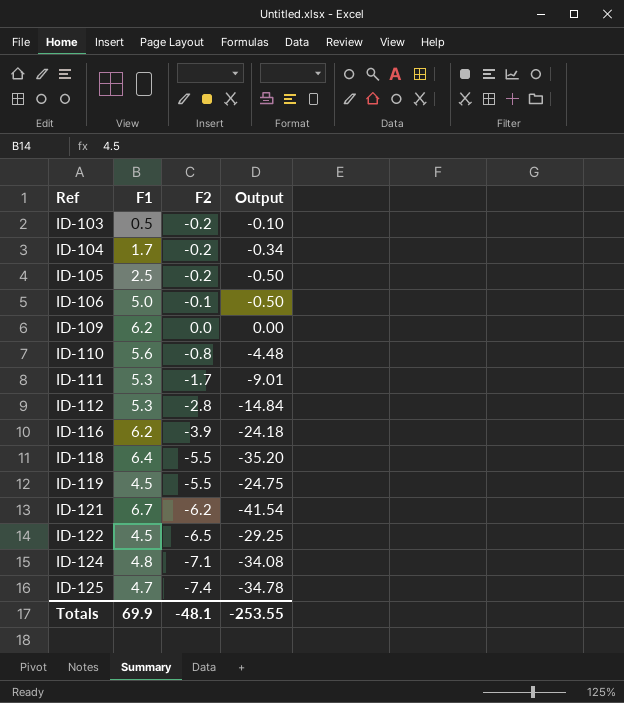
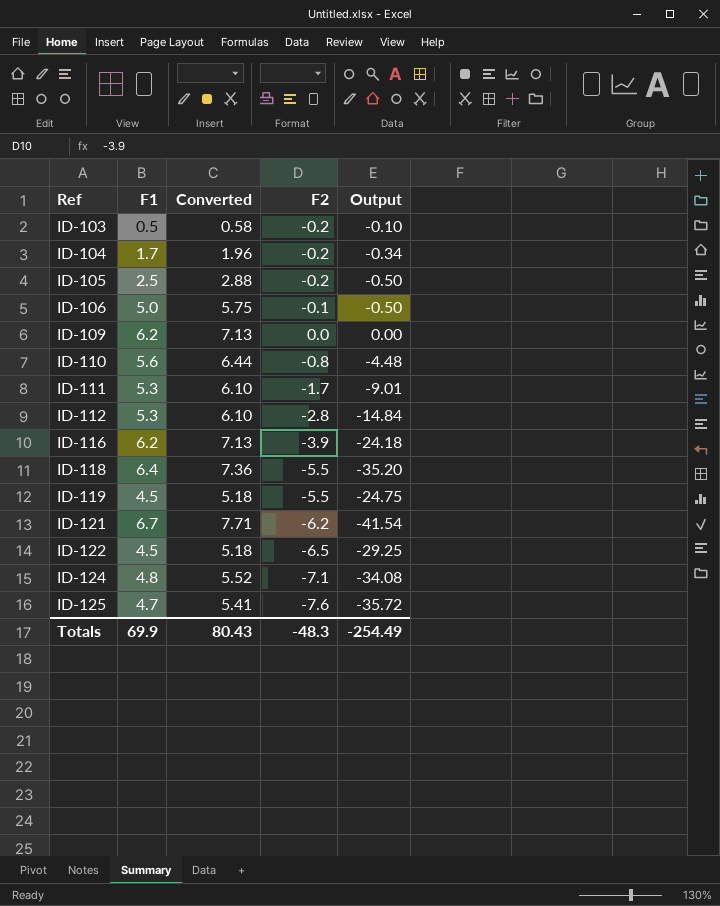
column Converted | formula: none -> [F1] * 1.15
ID-125 | F2: -7.4 -> -7.6
ID-125 | Output: -34.78 -> -35.72
Totals | F2: -48.1 -> -48.3
Totals | Output: -253.55 -> -254.49

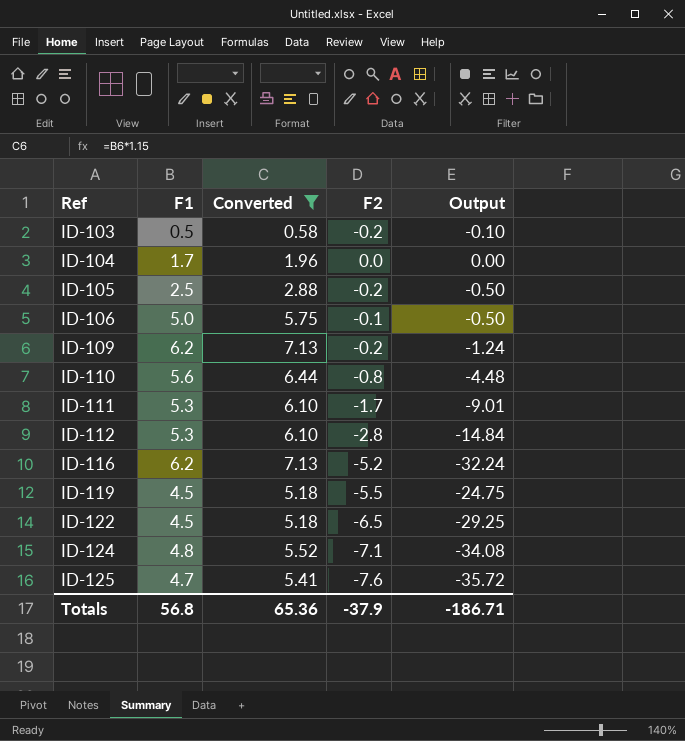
filter: none -> Converted <= 7.13
ID-104 | F2: -0.2 -> 0.0
ID-104 | Output: -0.34 -> 0.00
ID-109 | F2: 0.0 -> -0.2
ID-109 | Output: 0.00 -> -1.24
ID-116 | F2: -3.9 -> -5.2
ID-116 | Output: -24.18 -> -32.24
Totals | F1: 69.9 -> 56.8
Totals | Converted: 80.43 -> 65.36
Totals | F2: -48.3 -> -37.9
Totals | Output: -254.49 -> -186.71

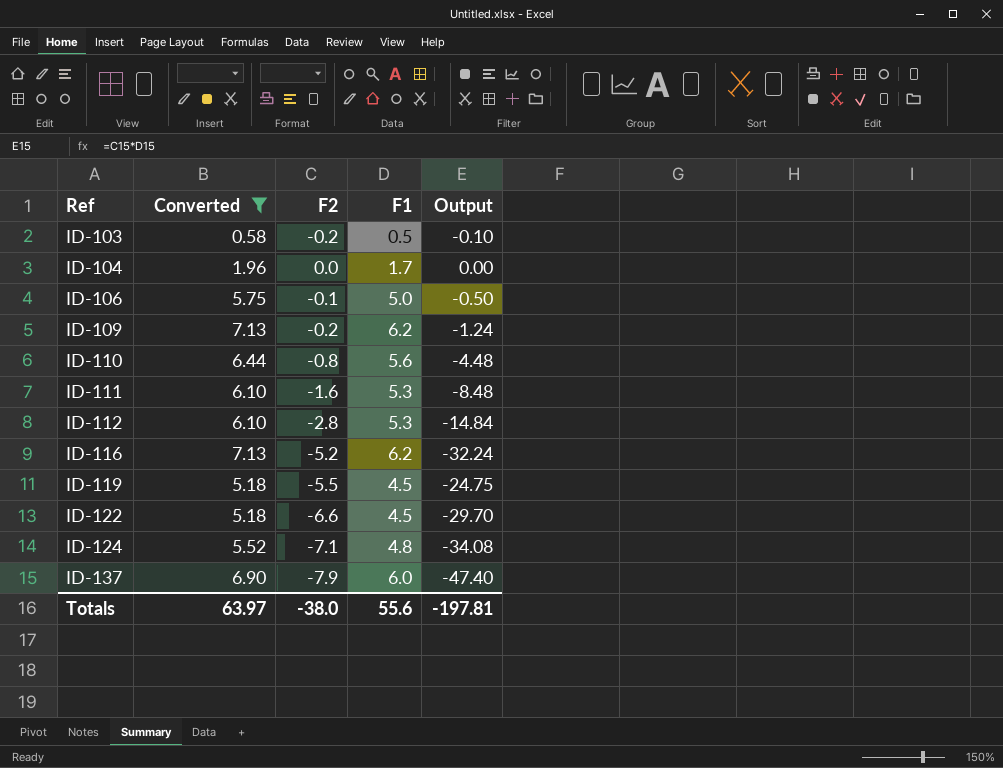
column F1 | position: 2 -> 4
row ID-105: 2.5 | 2.88 | -0.2 | -0.50 -> none
row ID-125: 4.7 | 5.41 | -7.6 | -35.72 -> none
ID-111 | F2: -1.7 -> -1.6
ID-111 | Output: -9.01 -> -8.48
ID-122 | F2: -6.5 -> -6.6
ID-122 | Output: -29.25 -> -29.70
row ID-137: none -> 6.90 | -7.9 | 6.0 | -47.40
Totals | Converted: 65.36 -> 63.97
Totals | F2: -37.9 -> -38.0
Totals | F1: 56.8 -> 55.6
Totals | Output: -186.71 -> -197.81

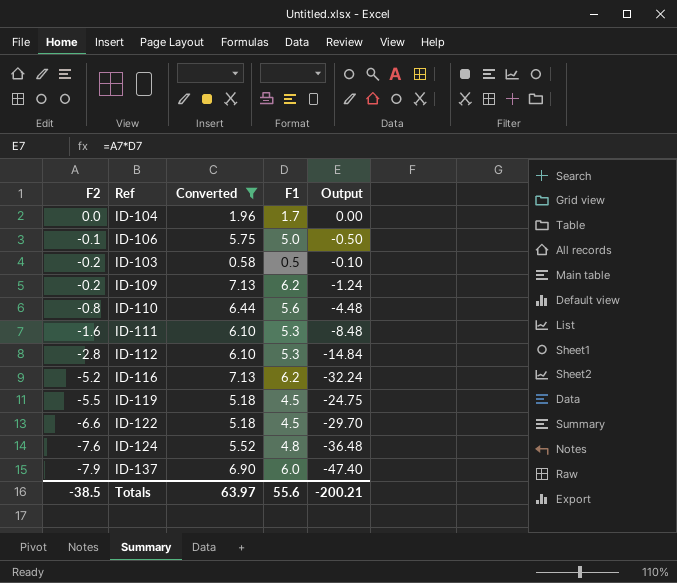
row order: Ref ascending -> F2 descending
column F2 | position: 3 -> 1
ID-124 | F2: -7.1 -> -7.6
ID-124 | Output: -34.08 -> -36.48
Totals | F2: -38.0 -> -38.5
Totals | Output: -197.81 -> -200.21

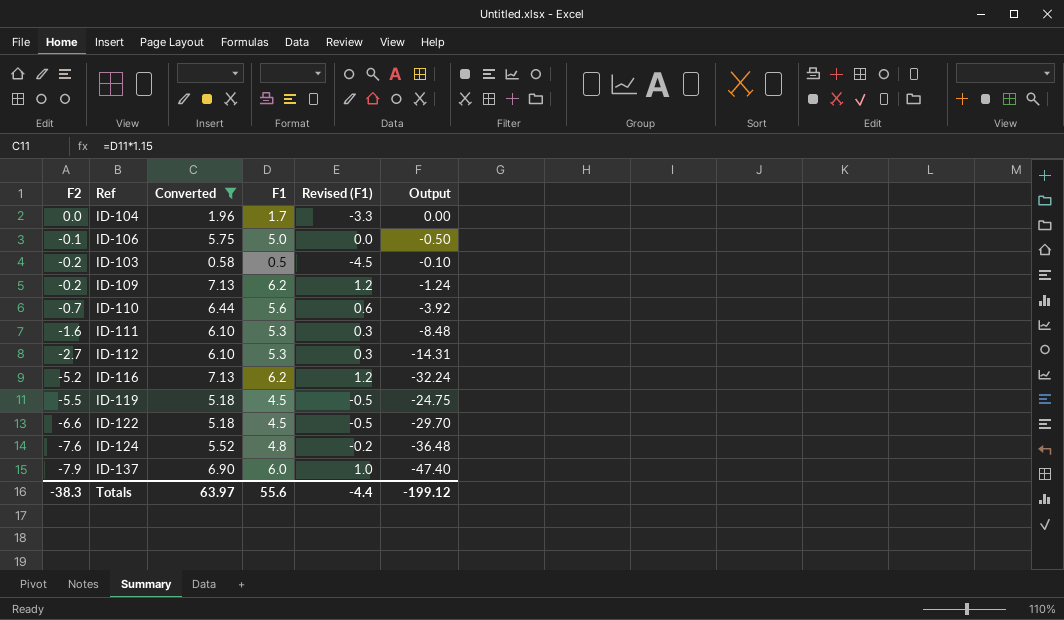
column Revised (F1) | formula: none -> [F1] - 5
ID-110 | F2: -0.8 -> -0.7
ID-110 | Output: -4.48 -> -3.92
ID-112 | F2: -2.8 -> -2.7
ID-112 | Output: -14.84 -> -14.31
Totals | F2: -38.5 -> -38.3
Totals | Output: -200.21 -> -199.12

